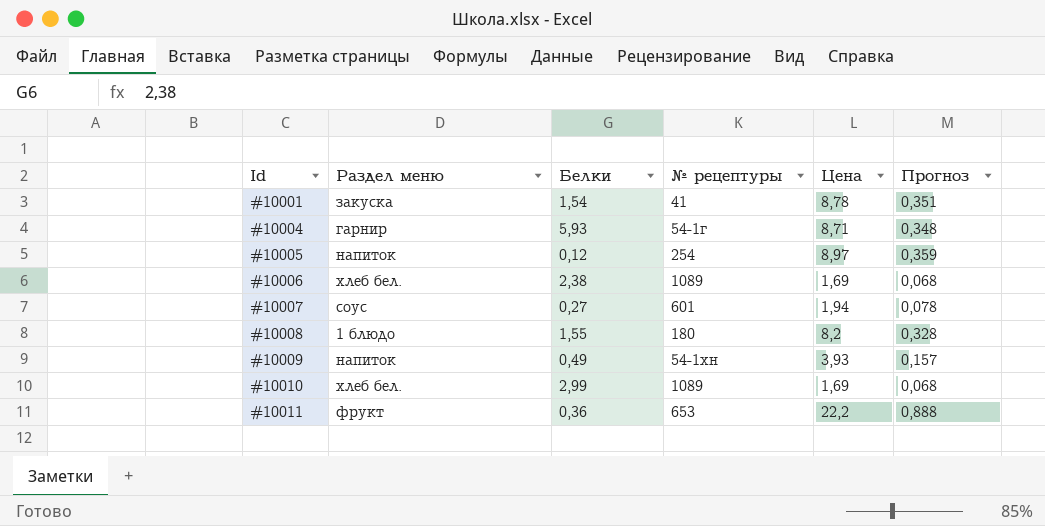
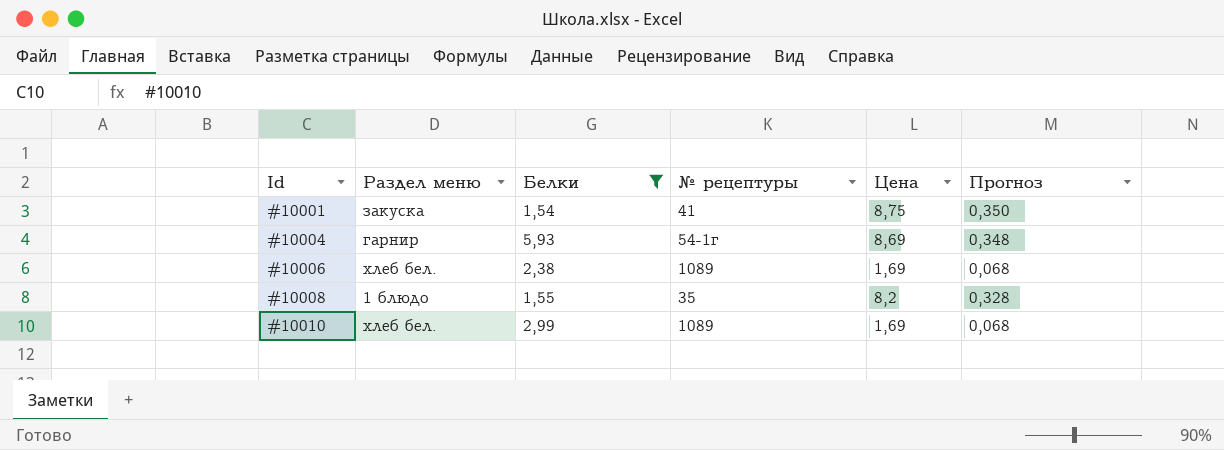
filter: none -> Белки >= 1,54
#10001 | Цена: 8,78 -> 8,75
#10001 | Прогноз: 0,351 -> 0,350
#10004 | Цена: 8,71 -> 8,69
#10008 | № рецептуры: 180 -> 35

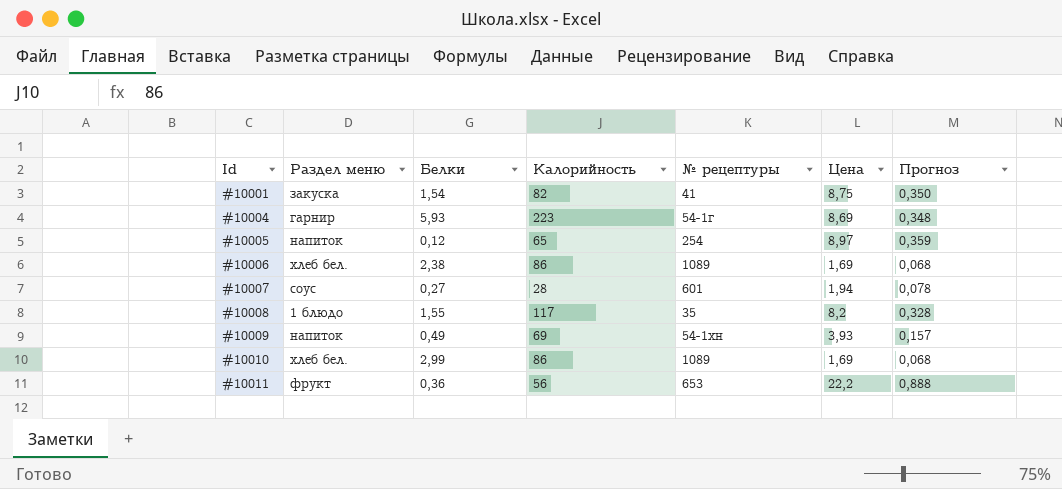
filter: Белки >= 1,54 -> none
column Калорийность | position: none -> 4

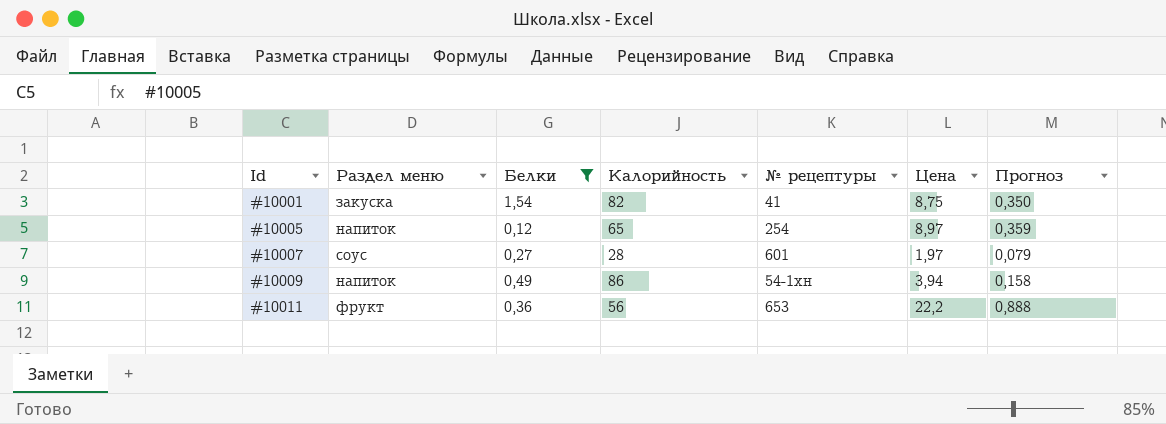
filter: none -> Белки <= 1,54
#10007 | Цена: 1,94 -> 1,97
#10007 | Прогноз: 0,078 -> 0,079
#10009 | Калорийность: 69 -> 86
#10009 | Цена: 3,93 -> 3,94
#10009 | Прогноз: 0,157 -> 0,158

